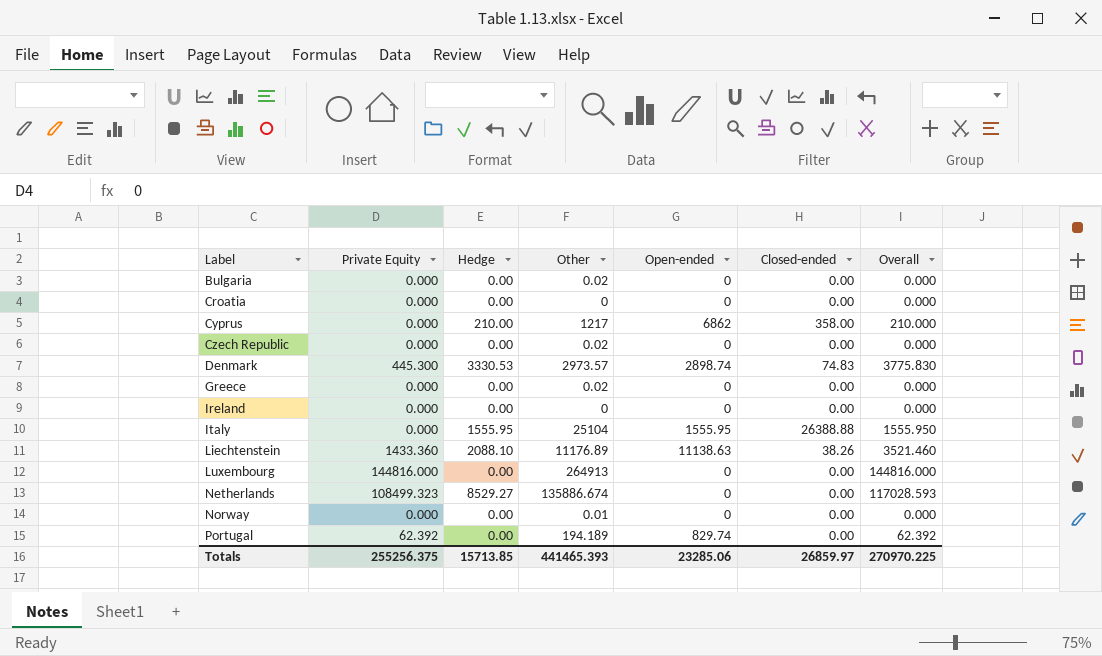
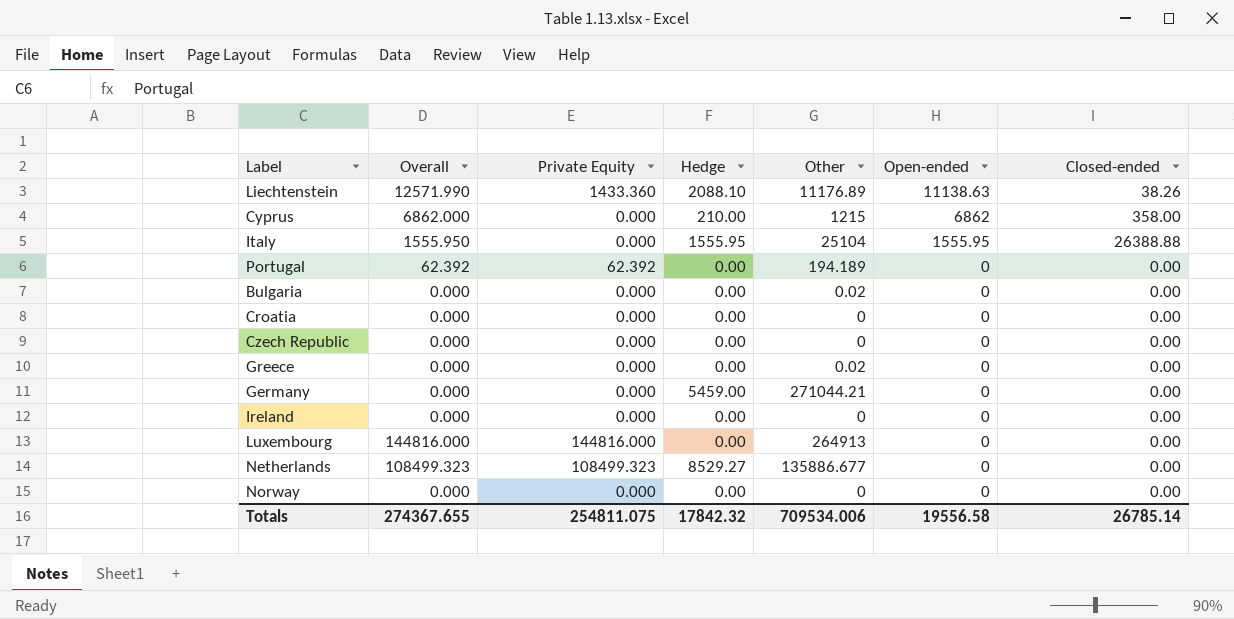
row order: Label ascending -> Open-ended descending
column Overall | formula: [Private Equity] + [Hedge] -> [Private Equity] + [Open-ended]
column Overall | position: 7 -> 2
row Denmark: 445.300 | 3330.53 | 2973.57 | 2898.74 | 74.83 | 3775.830 -> none
Cyprus | Other: 1217 -> 1215
Portugal | Open-ended: 829.74 -> 0
Czech Republic | Other: 0.02 -> 0
row Germany: none -> 0.000 | 0.000 | 5459.00 | 271044.21 | 0 | 0.00
Netherlands | Other: 135886.674 -> 135886.677
Norway | Other: 0.01 -> 0
Totals | Overall: 270970.225 -> 274367.655
Totals | Private Equity: 255256.375 -> 254811.075
Totals | Hedge: 15713.85 -> 17842.32
Totals | Other: 441465.393 -> 709534.006
Totals | Open-ended: 23285.06 -> 19556.58
Totals | Closed-ended: 26859.97 -> 26785.14

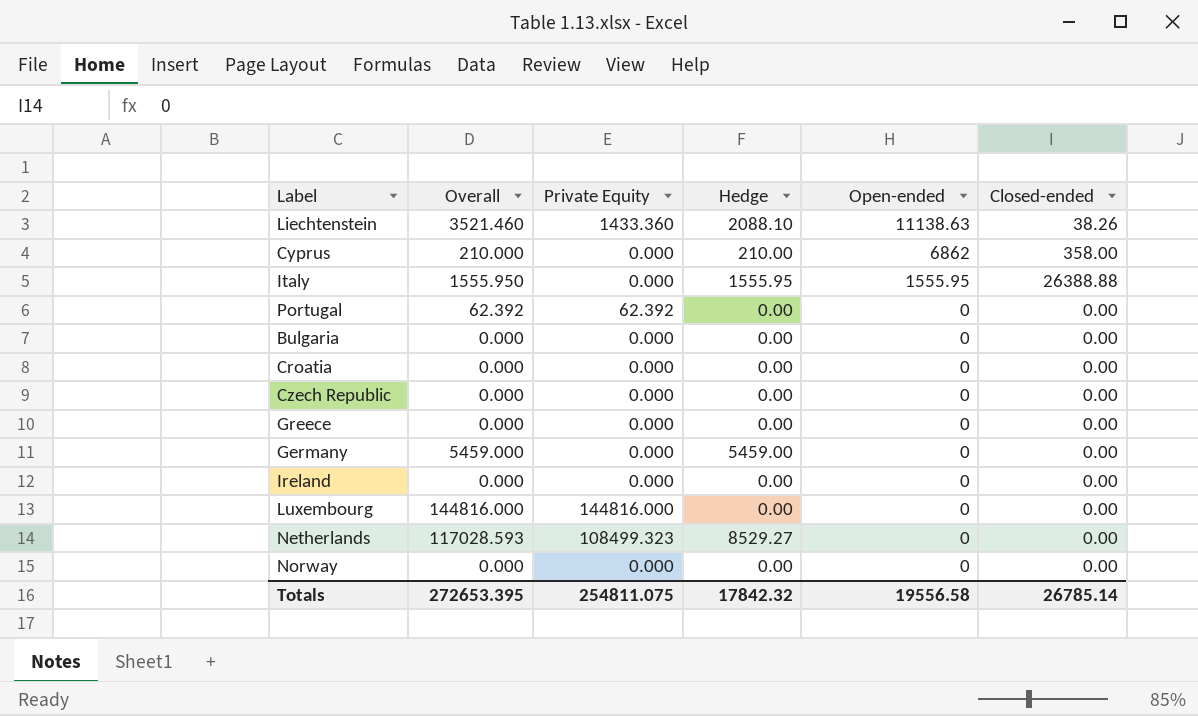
column Other | position: 5 -> none
column Overall | formula: [Private Equity] + [Open-ended] -> [Private Equity] + [Hedge]
Totals | Overall: 274367.655 -> 272653.395

